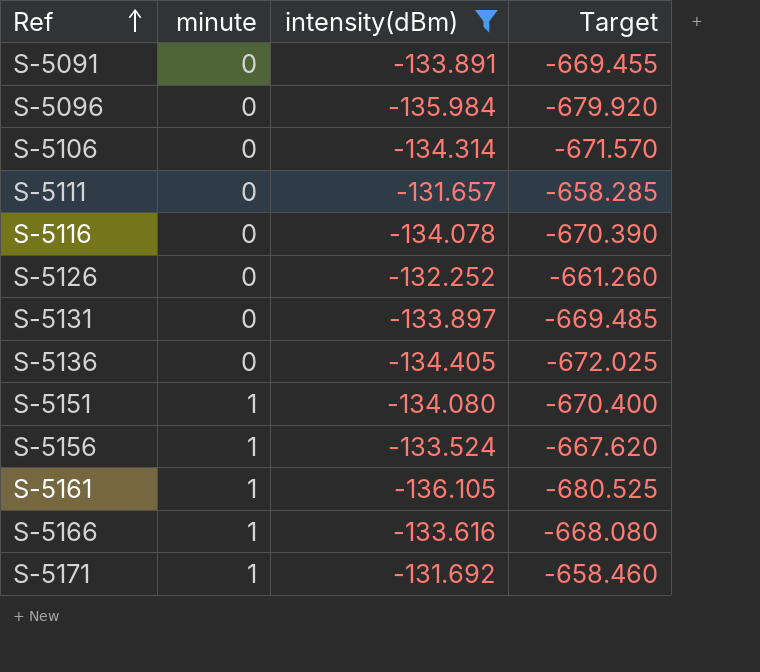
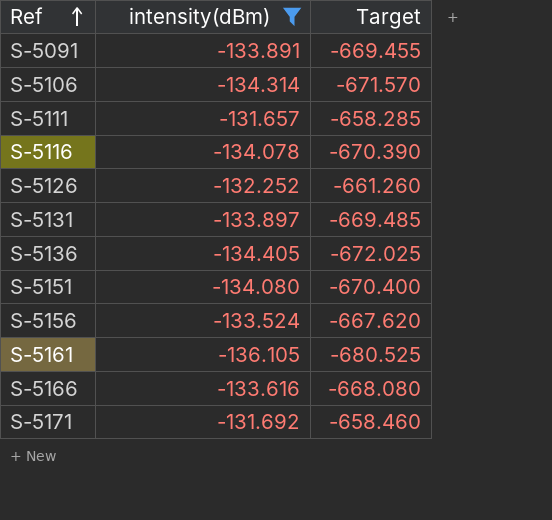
column minute | position: 2 -> none
row S-5096: 0 | -135.984 | -679.920 -> none

